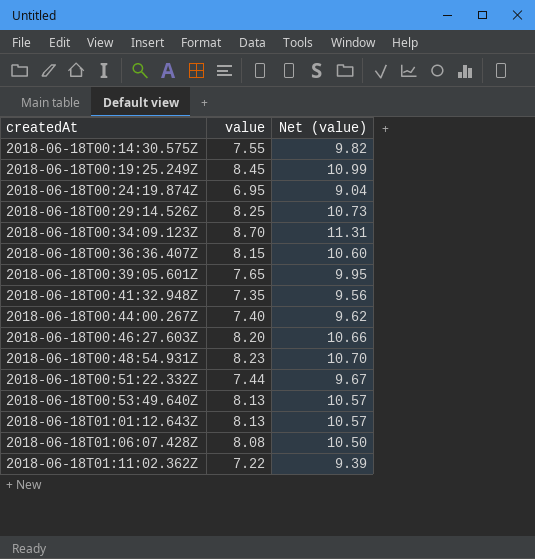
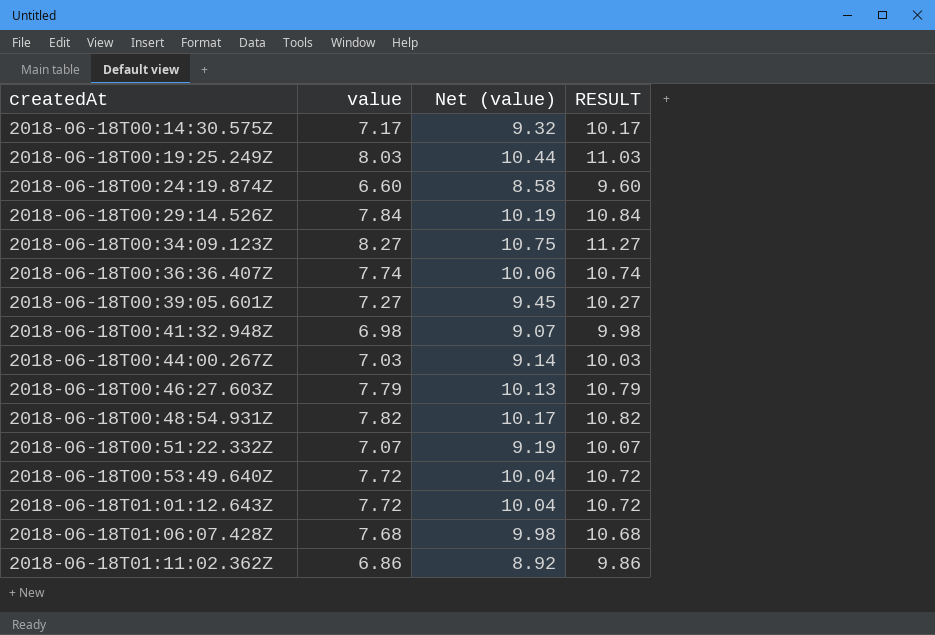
column RESULT | formula: none -> [value] + 3
2018-06-18T00:14:30.575Z | value: 7.55 -> 7.17
2018-06-18T00:14:30.575Z | Net (value): 9.82 -> 9.32
2018-06-18T00:19:25.249Z | value: 8.45 -> 8.03
2018-06-18T00:19:25.249Z | Net (value): 10.99 -> 10.44
2018-06-18T00:24:19.874Z | value: 6.95 -> 6.60
2018-06-18T00:24:19.874Z | Net (value): 9.04 -> 8.58
2018-06-18T00:29:14.526Z | value: 8.25 -> 7.84
2018-06-18T00:29:14.526Z | Net (value): 10.73 -> 10.19
2018-06-18T00:34:09.123Z | value: 8.70 -> 8.27
2018-06-18T00:34:09.123Z | Net (value): 11.31 -> 10.75
2018-06-18T00:36:36.407Z | value: 8.15 -> 7.74
2018-06-18T00:36:36.407Z | Net (value): 10.60 -> 10.06
2018-06-18T00:39:05.601Z | value: 7.65 -> 7.27
2018-06-18T00:39:05.601Z | Net (value): 9.95 -> 9.45
2018-06-18T00:41:32.948Z | value: 7.35 -> 6.98
2018-06-18T00:41:32.948Z | Net (value): 9.56 -> 9.07
2018-06-18T00:44:00.267Z | value: 7.40 -> 7.03
2018-06-18T00:44:00.267Z | Net (value): 9.62 -> 9.14
2018-06-18T00:46:27.603Z | value: 8.20 -> 7.79
2018-06-18T00:46:27.603Z | Net (value): 10.66 -> 10.13
2018-06-18T00:48:54.931Z | value: 8.23 -> 7.82
2018-06-18T00:48:54.931Z | Net (value): 10.70 -> 10.17
2018-06-18T00:51:22.332Z | value: 7.44 -> 7.07
2018-06-18T00:51:22.332Z | Net (value): 9.67 -> 9.19
2018-06-18T00:53:49.640Z | value: 8.13 -> 7.72
2018-06-18T00:53:49.640Z | Net (value): 10.57 -> 10.04
2018-06-18T01:01:12.643Z | value: 8.13 -> 7.72
2018-06-18T01:01:12.643Z | Net (value): 10.57 -> 10.04
2018-06-18T01:06:07.428Z | value: 8.08 -> 7.68
2018-06-18T01:06:07.428Z | Net (value): 10.50 -> 9.98
2018-06-18T01:11:02.362Z | value: 7.22 -> 6.86
2018-06-18T01:11:02.362Z | Net (value): 9.39 -> 8.92

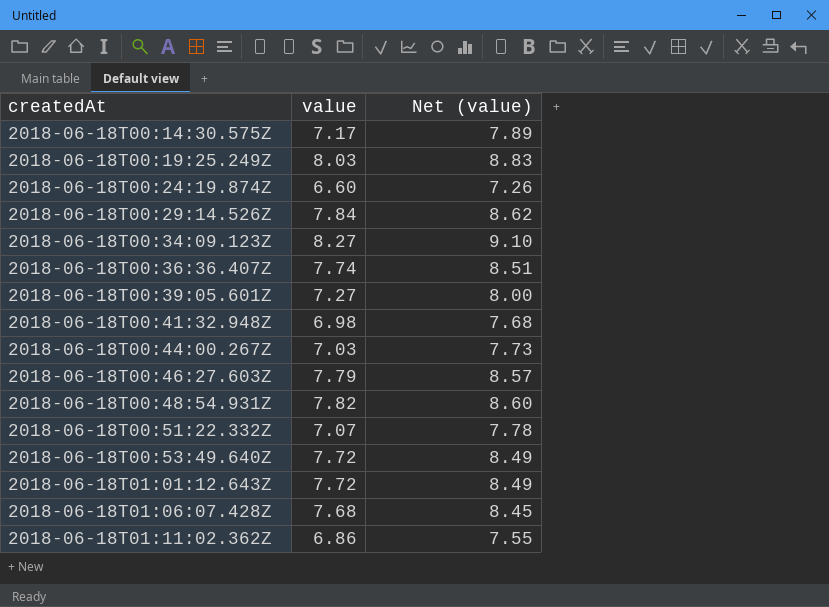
column RESULT | formula: [value] + 3 -> none
column Net (value) | formula: [value] * 1.3 -> [value] * 1.1

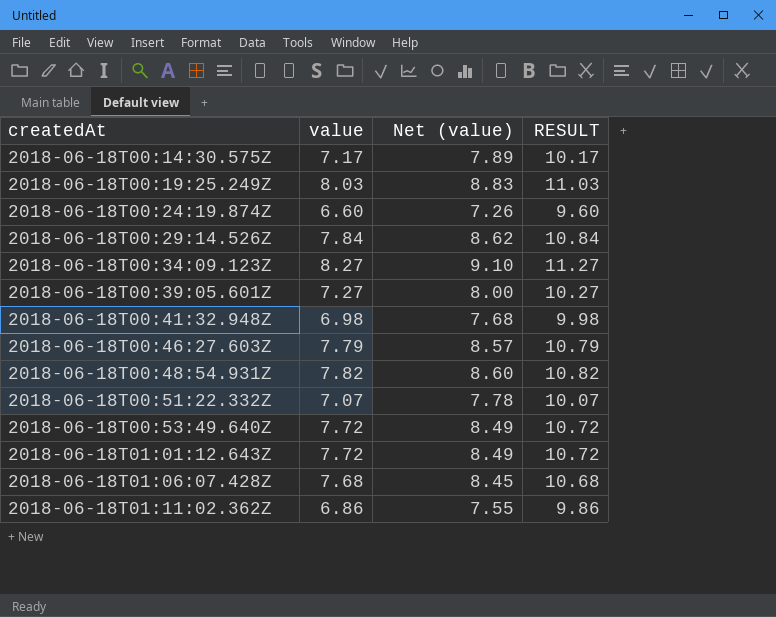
column RESULT | formula: none -> [value] + 3
row 2018-06-18T00:36:36.407Z: 7.74 | 8.51 -> none
row 2018-06-18T00:44:00.267Z: 7.03 | 7.73 -> none

